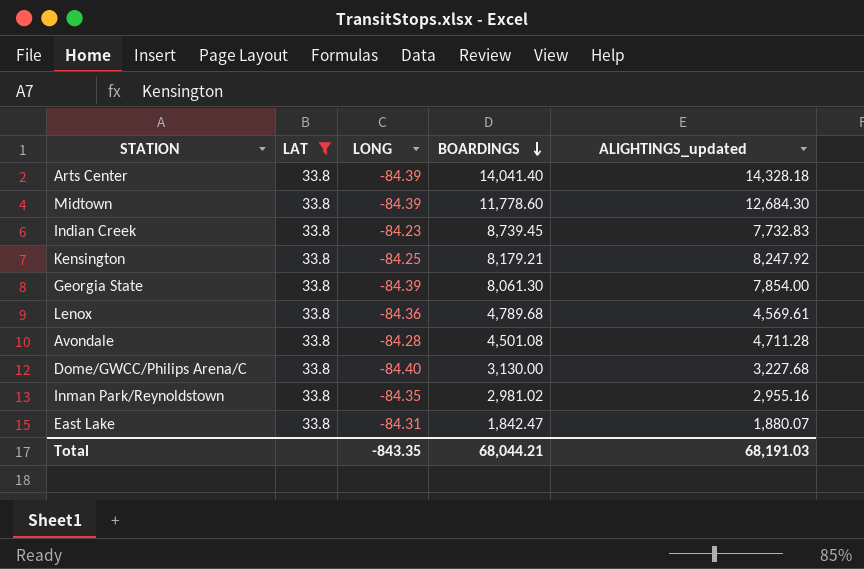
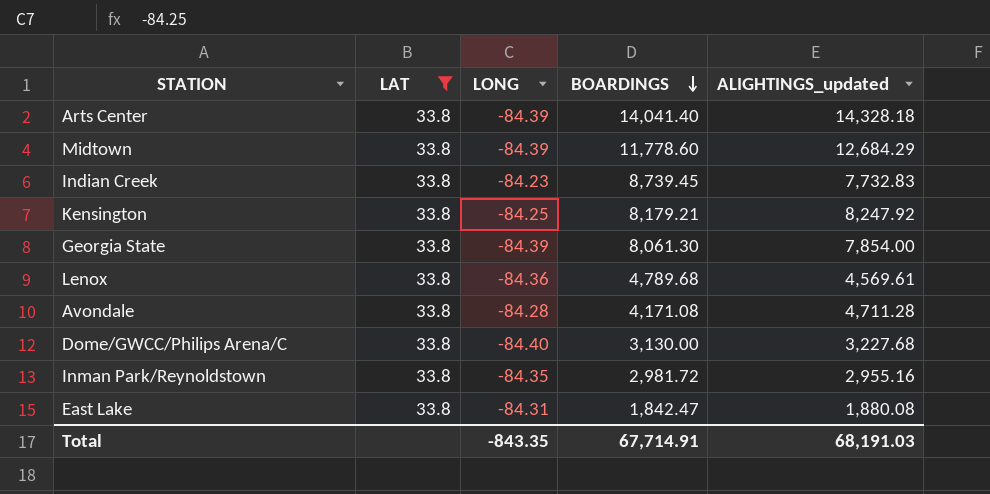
Midtown | ALIGHTINGS_updated: 12,684.30 -> 12,684.29
Avondale | BOARDINGS: 4,501.08 -> 4,171.08
Inman Park/Reynoldstown | BOARDINGS: 2,981.02 -> 2,981.72
East Lake | ALIGHTINGS_updated: 1,880.07 -> 1,880.08
Total | BOARDINGS: 68,044.21 -> 67,714.91

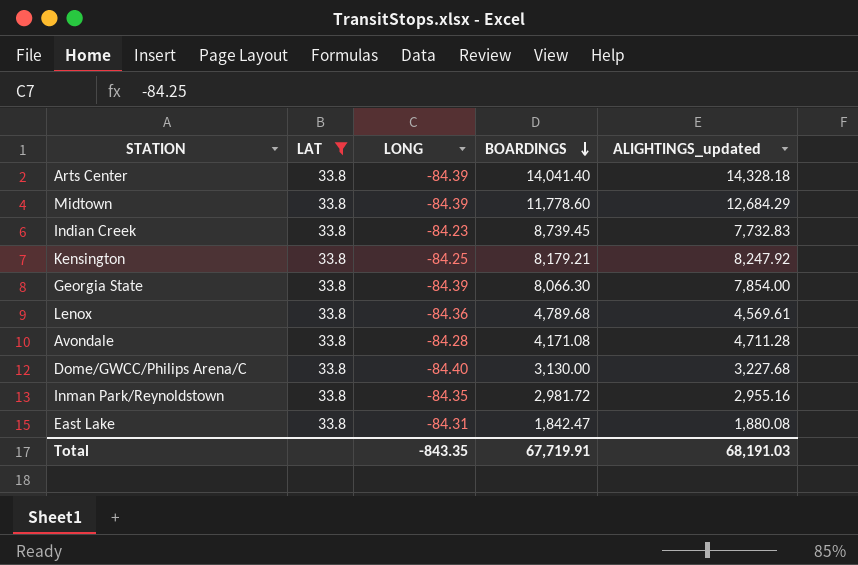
Georgia State | BOARDINGS: 8,061.30 -> 8,066.30
Total | BOARDINGS: 67,714.91 -> 67,719.91

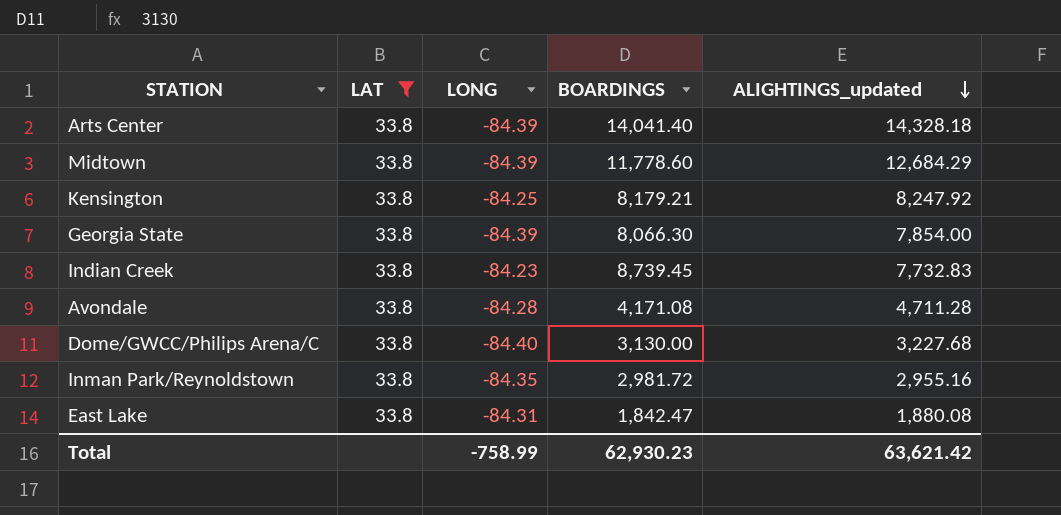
row order: BOARDINGS descending -> ALIGHTINGS_updated descending
row Lenox: 33.8 | -84.36 | 4,789.68 | 4,569.61 -> none
Total | LONG: -843.35 -> -758.99
Total | BOARDINGS: 67,719.91 -> 62,930.23
Total | ALIGHTINGS_updated: 68,191.03 -> 63,621.42

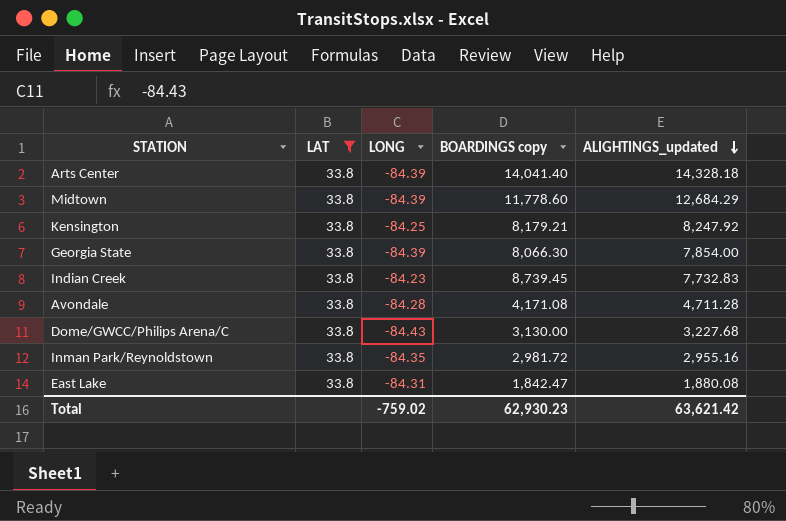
column name: BOARDINGS -> BOARDINGS copy
Dome/GWCC/Philips Arena/C | LONG: -84.40 -> -84.43
Total | LONG: -758.99 -> -759.02

